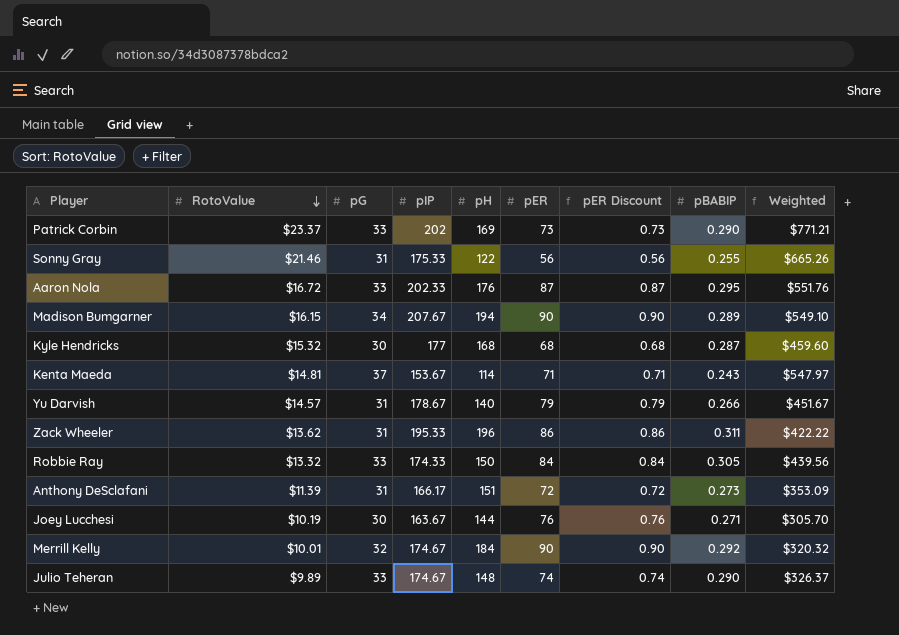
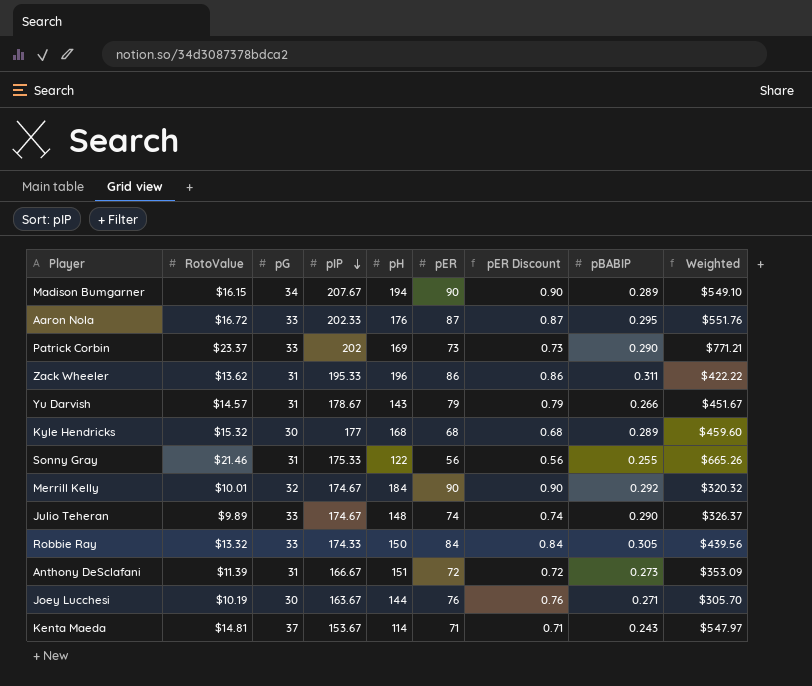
row order: RotoValue descending -> pIP descending
Yu Darvish | pH: 140 -> 143
Kyle Hendricks | pBABIP: 0.287 -> 0.289
Anthony DeSclafani | pIP: 166.17 -> 166.67

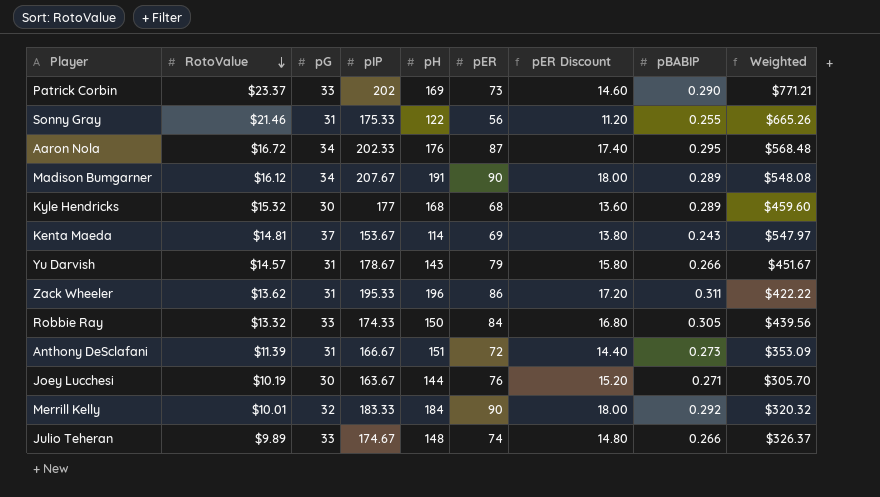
row order: pIP descending -> RotoValue descending
column pER Discount | formula: [pER] * 0.01 -> [pER] * 0.2
Aaron Nola | pG: 33 -> 34
Aaron Nola | Weighted: $551.76 -> $568.48
Madison Bumgarner | RotoValue: $16.15 -> $16.12
Madison Bumgarner | pH: 194 -> 191
Madison Bumgarner | Weighted: $549.10 -> $548.08
Kenta Maeda | pER: 71 -> 69
Merrill Kelly | pIP: 174.67 -> 183.33
Julio Teheran | pBABIP: 0.290 -> 0.266

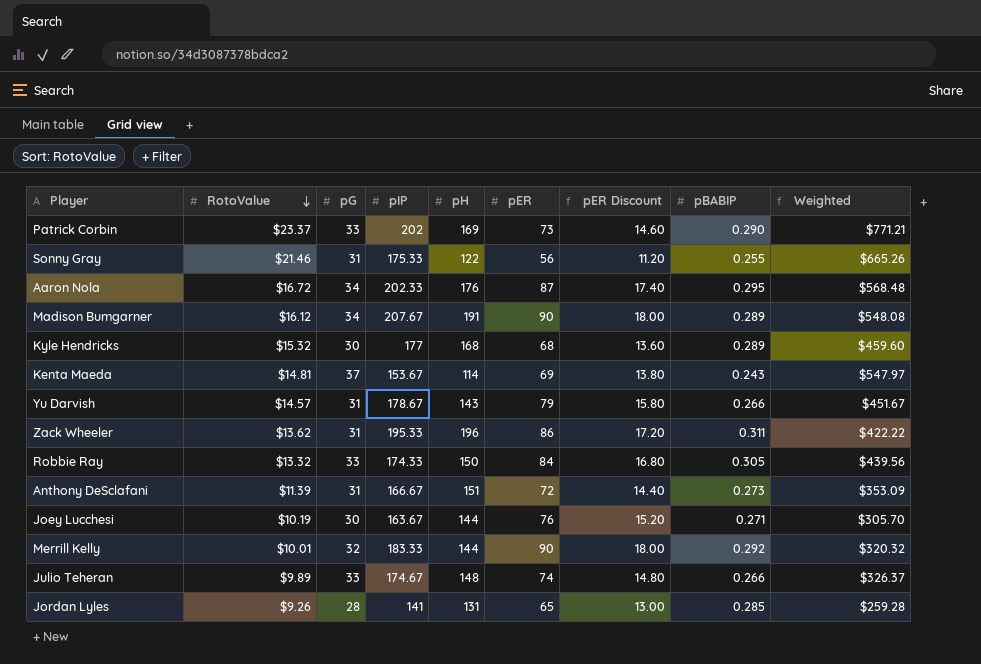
Merrill Kelly | pH: 184 -> 144
row Jordan Lyles: none -> $9.26 | 28 | 141 | 131 | 65 | 13.00 | 0.285 | $259.28

